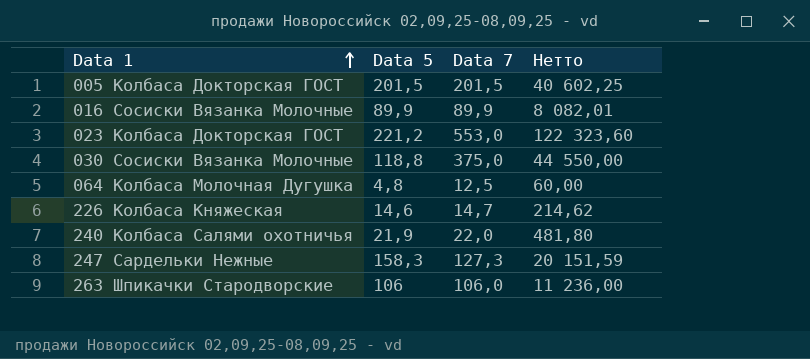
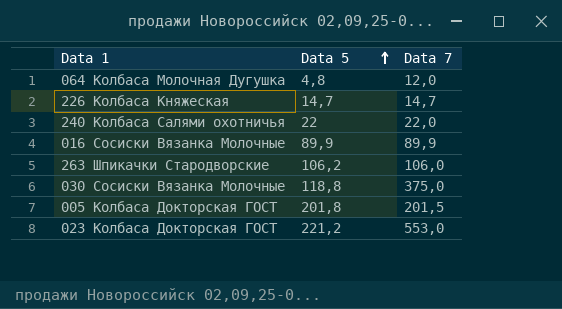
row order: Data 1 ascending -> Data 5 ascending
column Нетто | formula: [Data 5] * [Data 7] -> none
row 247 Сардельки Нежные: 158,3 | 127,3 | 20 151,59 -> none
064 Колбаса Молочная Дугушка | Data 7: 12,5 -> 12,0
226 Колбаса Княжеская | Data 5: 14,6 -> 14,7
240 Колбаса Салями охотничья | Data 5: 21,9 -> 22
263 Шпикачки Стародворские | Data 5: 106 -> 106,2
005 Колбаса Докторская ГОСТ | Data 5: 201,5 -> 201,8

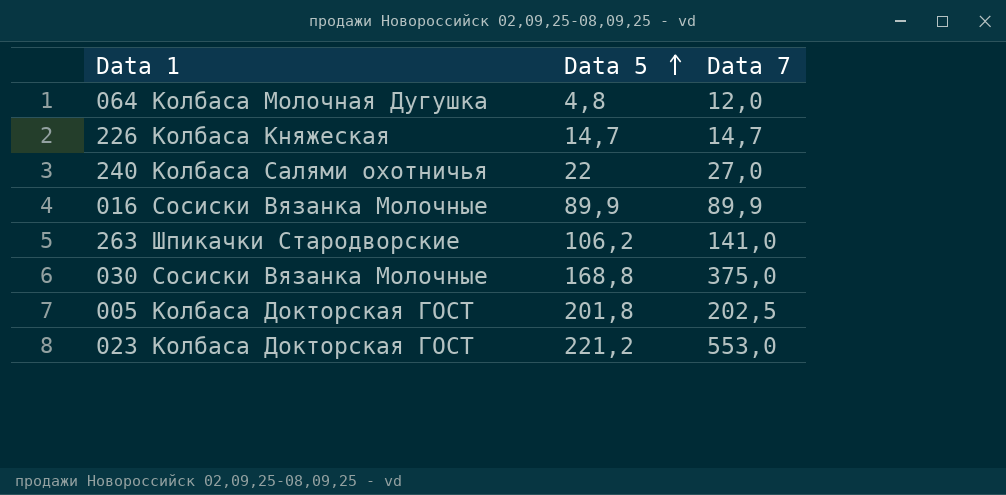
240 Колбаса Салями охотничья | Data 7: 22,0 -> 27,0
263 Шпикачки Стародворские | Data 7: 106,0 -> 141,0
030 Сосиски Вязанка Молочные | Data 5: 118,8 -> 168,8
005 Колбаса Докторская ГОСТ | Data 7: 201,5 -> 202,5

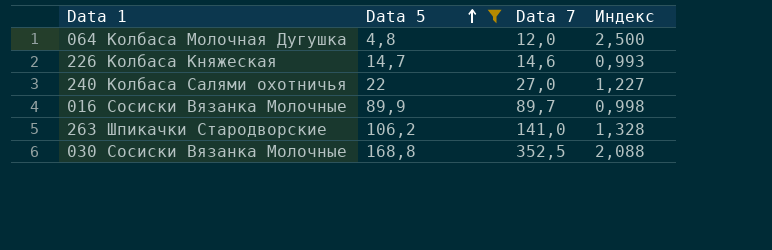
filter: none -> Data 5 <= 168,8
column Индекс | formula: none -> [Data 7] / [Data 5]
226 Колбаса Княжеская | Data 7: 14,7 -> 14,6
016 Сосиски Вязанка Молочные | Data 7: 89,9 -> 89,7
030 Сосиски Вязанка Молочные | Data 7: 375,0 -> 352,5

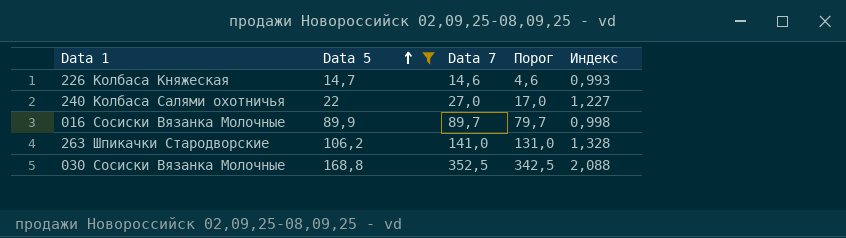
column Порог | formula: none -> [Data 7] - 10
row 064 Колбаса Молочная Дугушка: 4,8 | 12,0 | 2,500 -> none

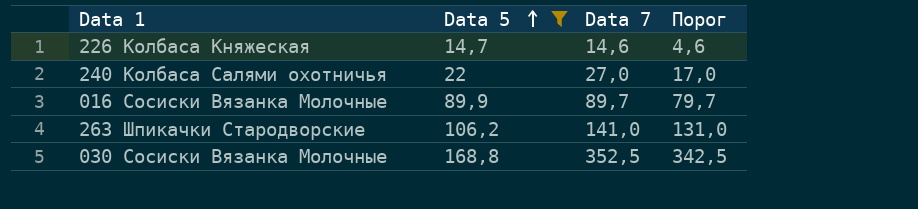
column Индекс | formula: [Data 7] / [Data 5] -> none

